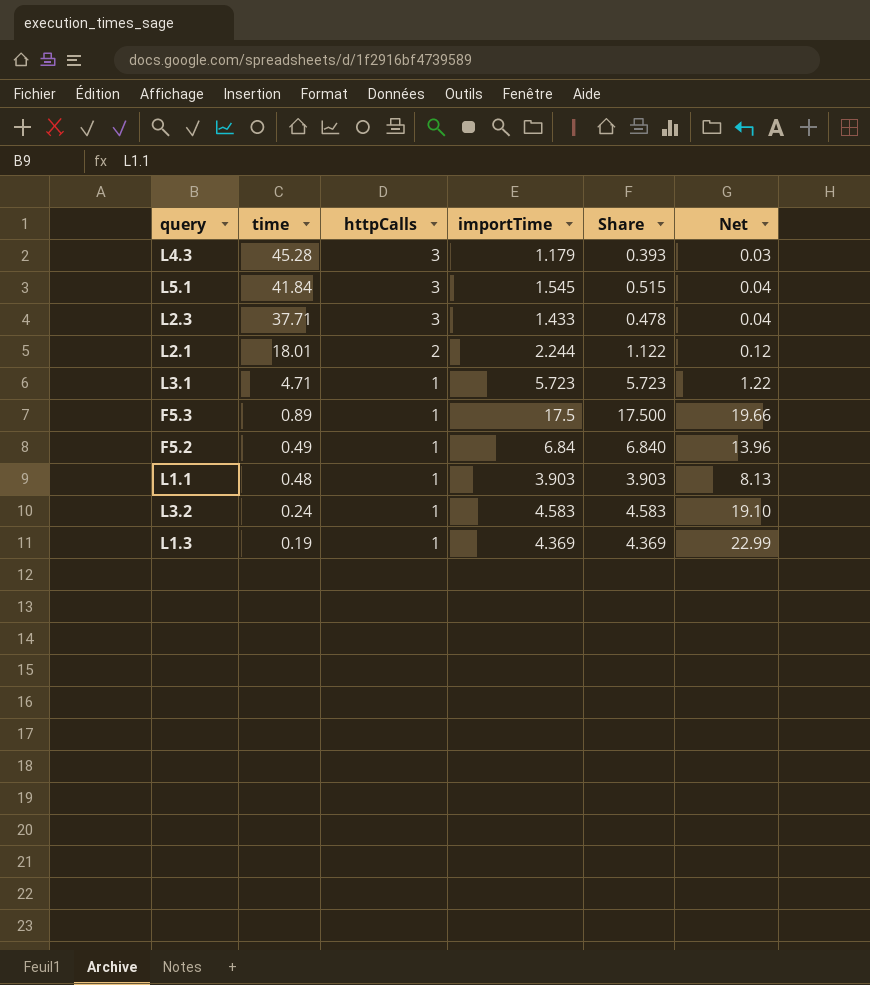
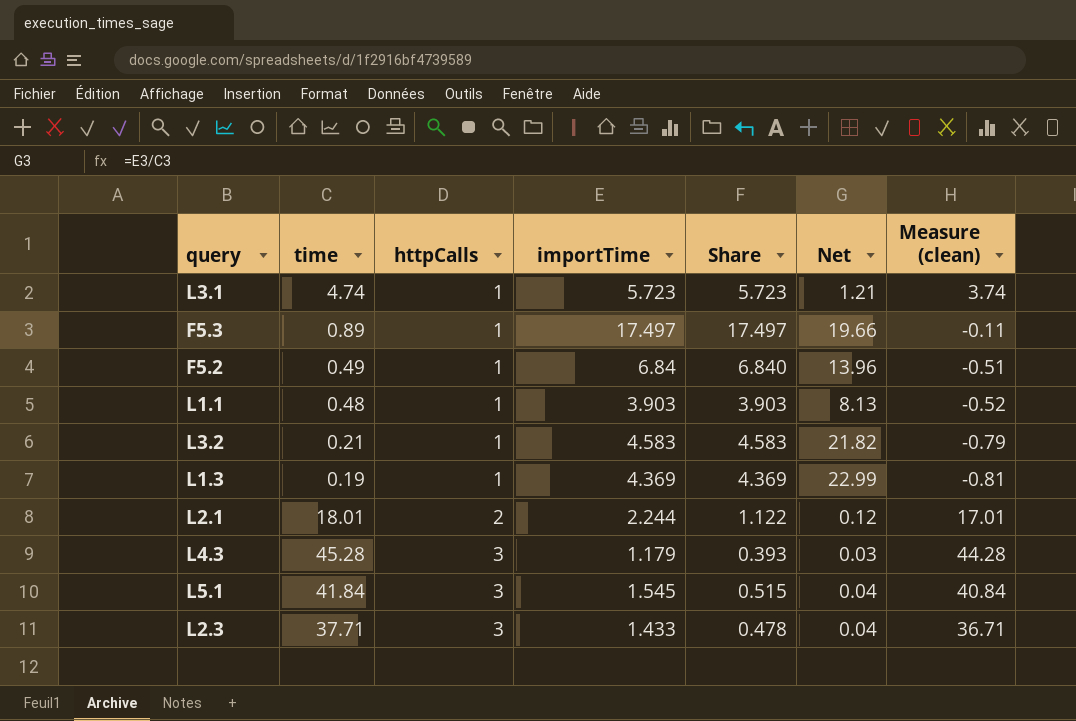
row order: time descending -> httpCalls ascending
column Measure (clean) | formula: none -> [time] - 1
L3.1 | time: 4.71 -> 4.74
L3.1 | Net: 1.22 -> 1.21
F5.3 | importTime: 17.5 -> 17.497
F5.3 | Share: 17.500 -> 17.497
L3.2 | time: 0.24 -> 0.21
L3.2 | Net: 19.10 -> 21.82

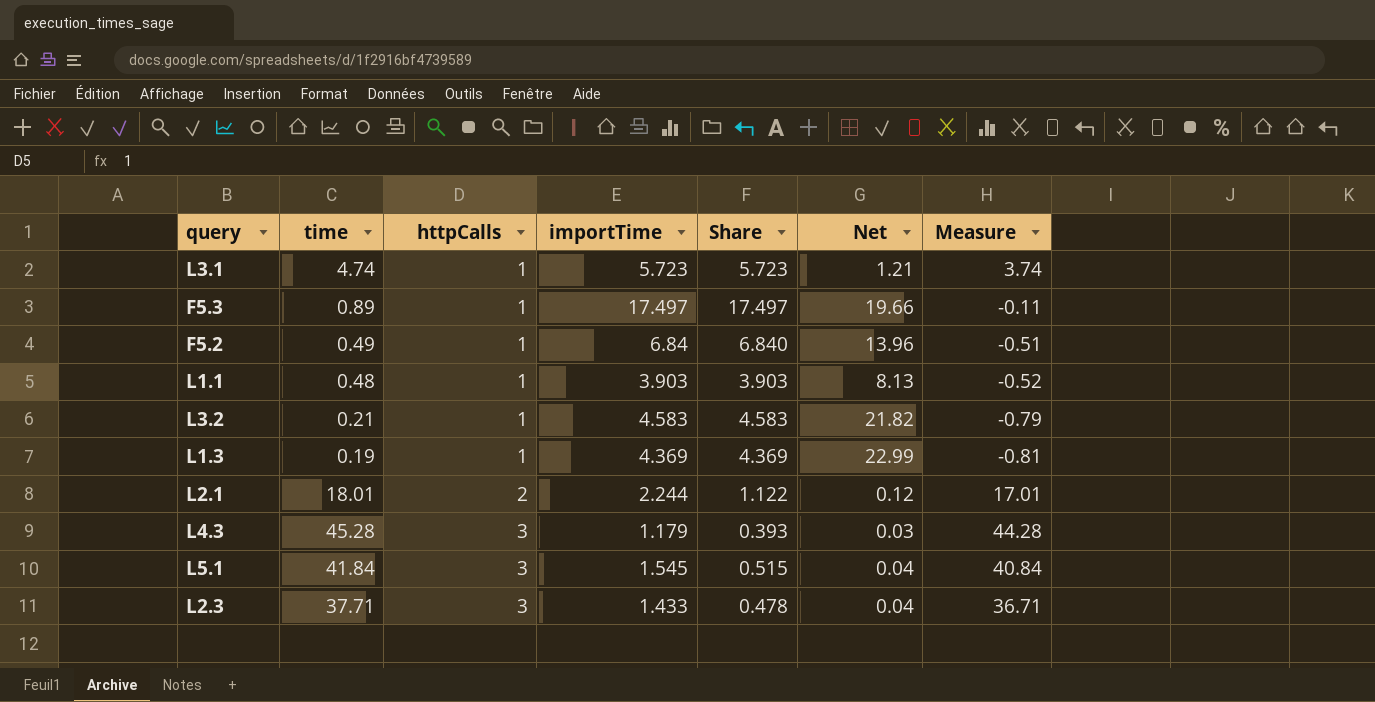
column name: Measure (clean) -> Measure

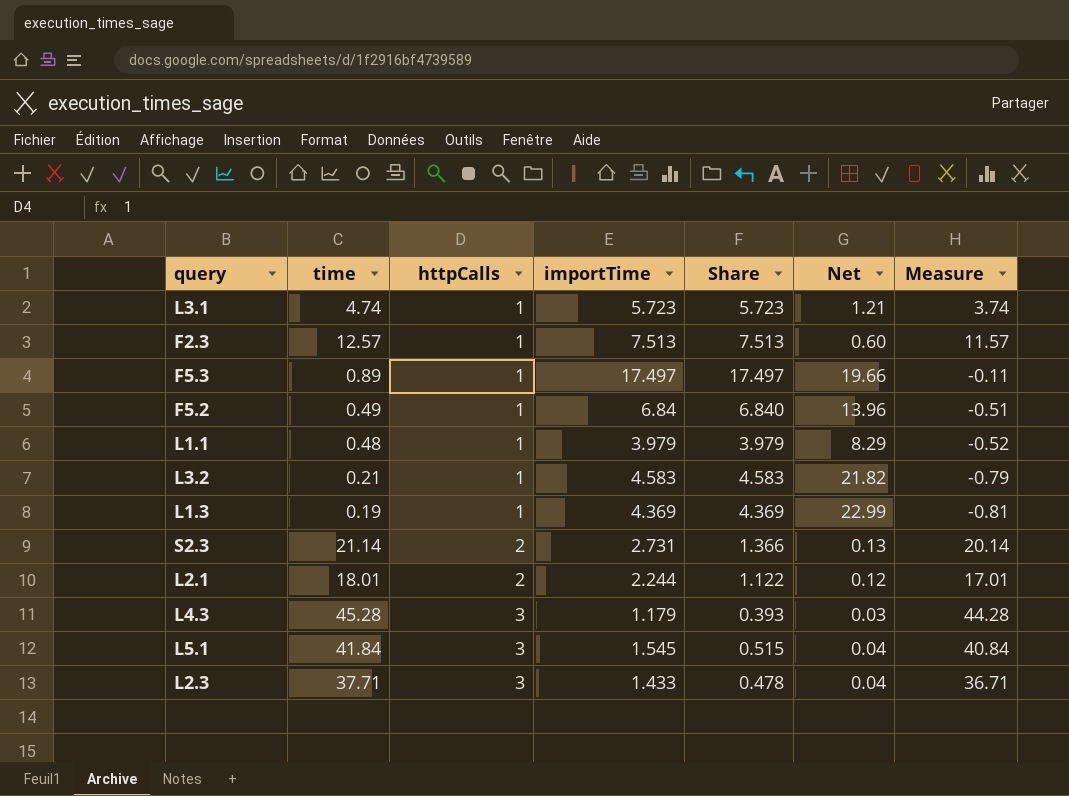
row F2.3: none -> 12.57 | 1 | 7.513 | 7.513 | 0.60 | 11.57
L1.1 | importTime: 3.903 -> 3.979
L1.1 | Share: 3.903 -> 3.979
L1.1 | Net: 8.13 -> 8.29
row S2.3: none -> 21.14 | 2 | 2.731 | 1.366 | 0.13 | 20.14

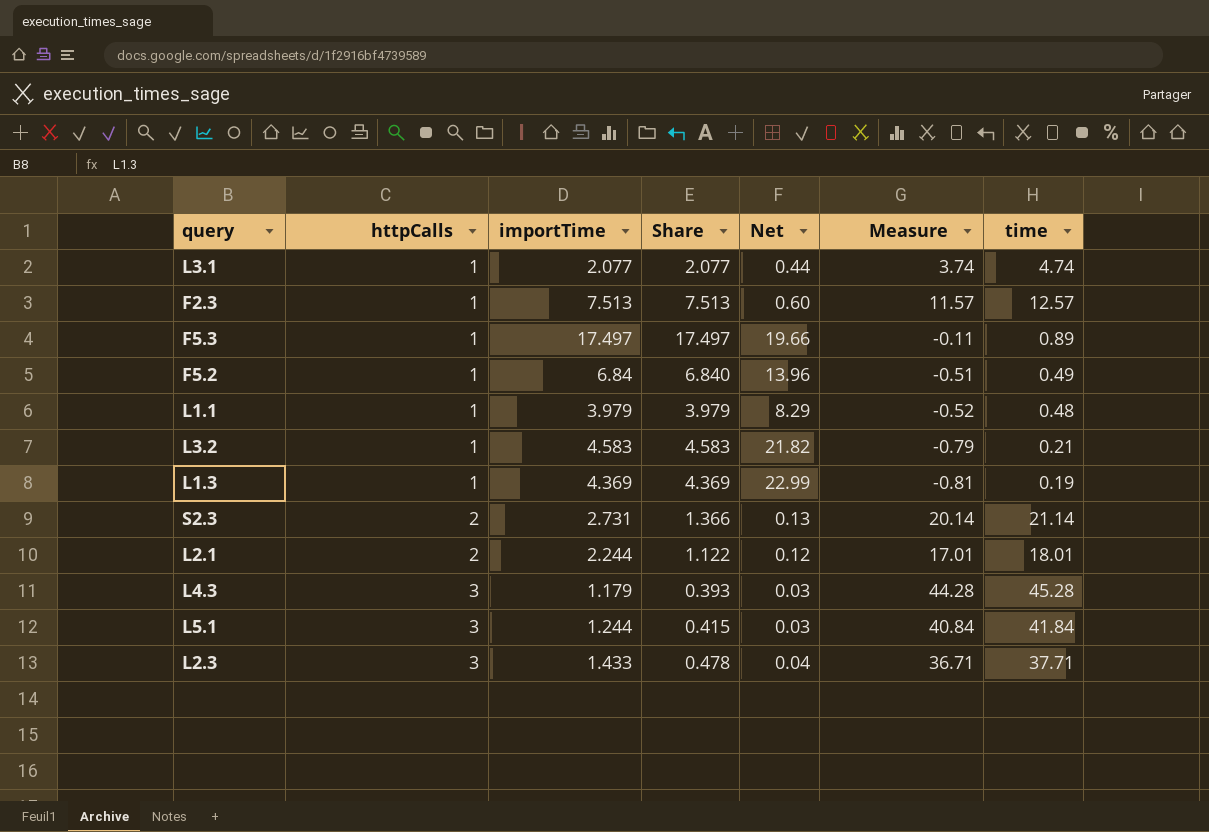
column time | position: 2 -> 7
L3.1 | importTime: 5.723 -> 2.077
L3.1 | Share: 5.723 -> 2.077
L3.1 | Net: 1.21 -> 0.44
L5.1 | importTime: 1.545 -> 1.244
L5.1 | Share: 0.515 -> 0.415
L5.1 | Net: 0.04 -> 0.03

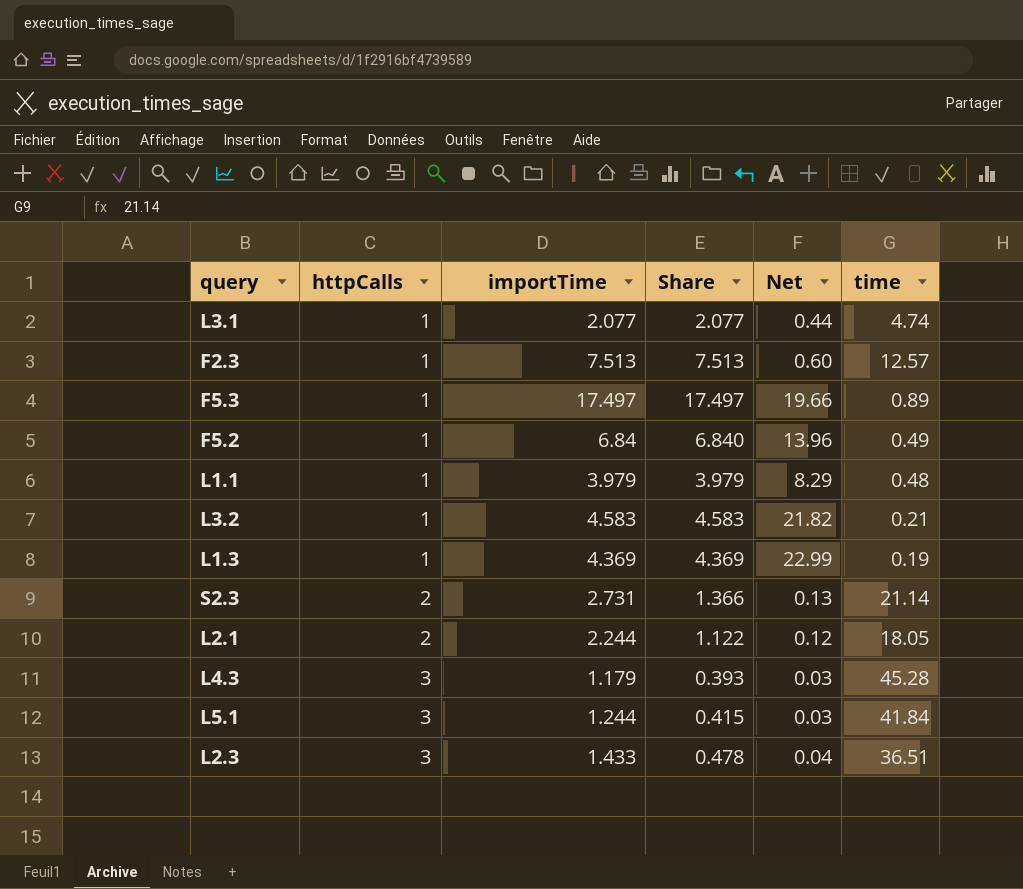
column Measure | formula: [time] - 1 -> none
L2.1 | time: 18.01 -> 18.05
L2.3 | time: 37.71 -> 36.51

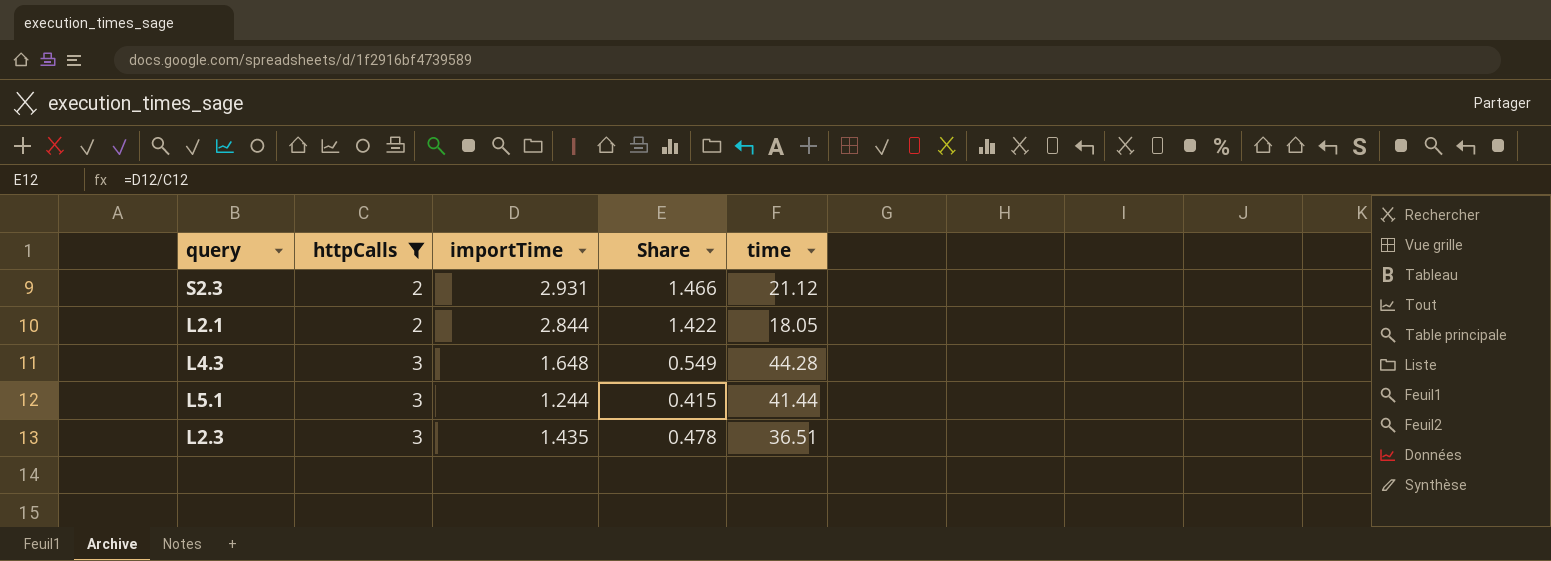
filter: none -> httpCalls != 1
column Net | formula: [importTime] / [time] -> none
S2.3 | importTime: 2.731 -> 2.931
S2.3 | Share: 1.366 -> 1.466
S2.3 | time: 21.14 -> 21.12
L2.1 | importTime: 2.244 -> 2.844
L2.1 | Share: 1.122 -> 1.422
L4.3 | importTime: 1.179 -> 1.648
L4.3 | Share: 0.393 -> 0.549
L4.3 | time: 45.28 -> 44.28
L5.1 | time: 41.84 -> 41.44
L2.3 | importTime: 1.433 -> 1.435

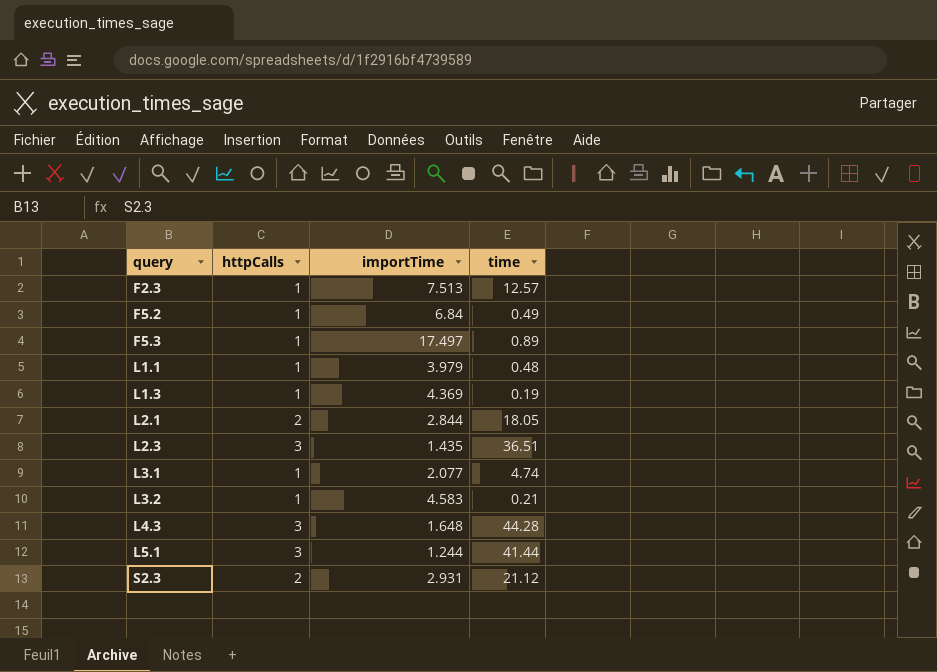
filter: httpCalls != 1 -> none
row order: httpCalls ascending -> query ascending
column Share | formula: [importTime] / [httpCalls] -> none

